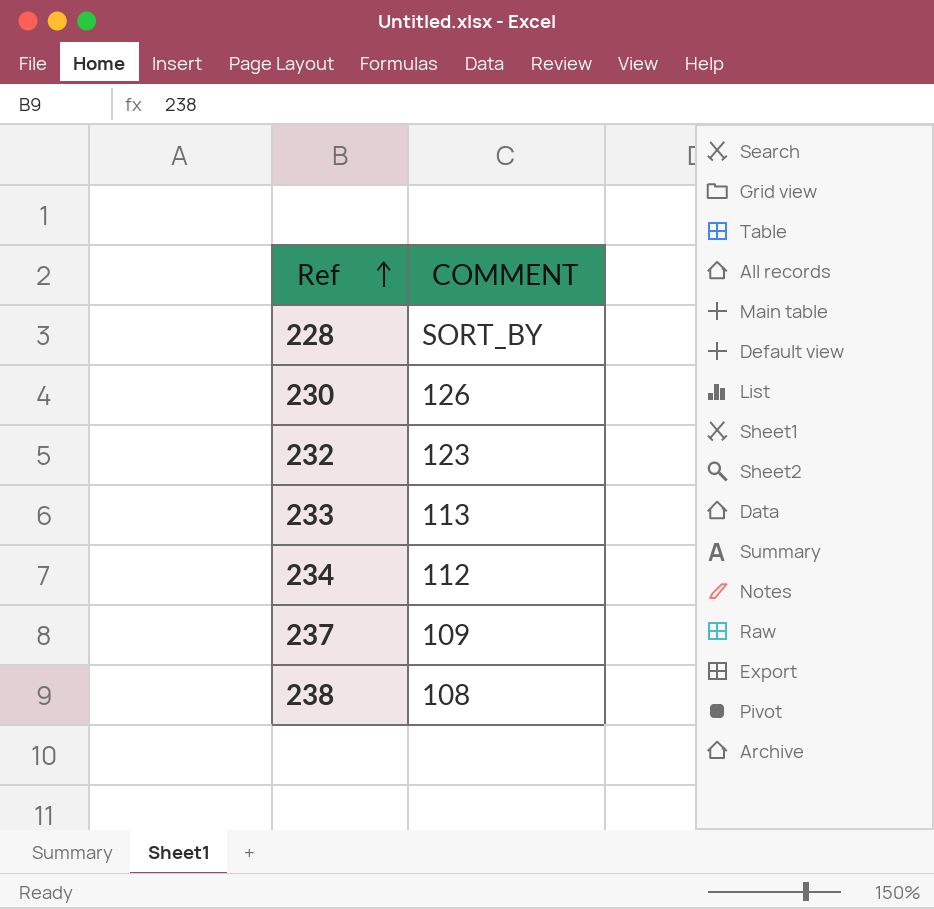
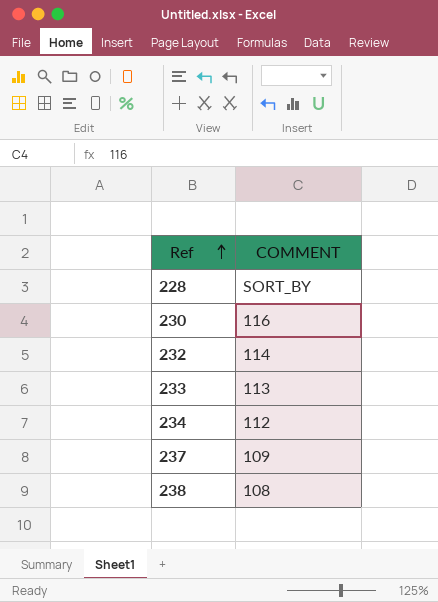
230 | COMMENT: 126 -> 116
232 | COMMENT: 123 -> 114

